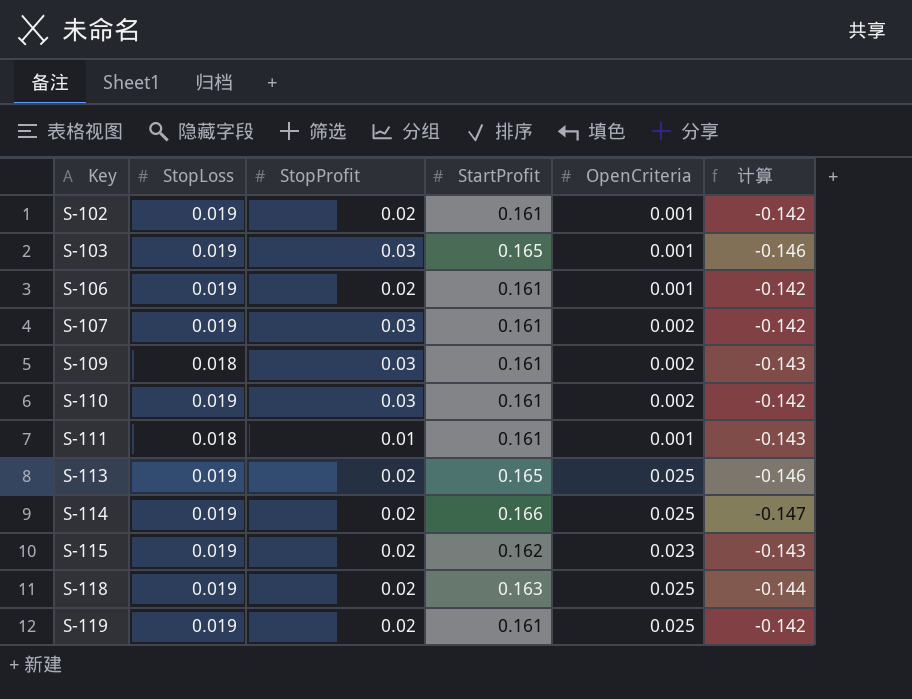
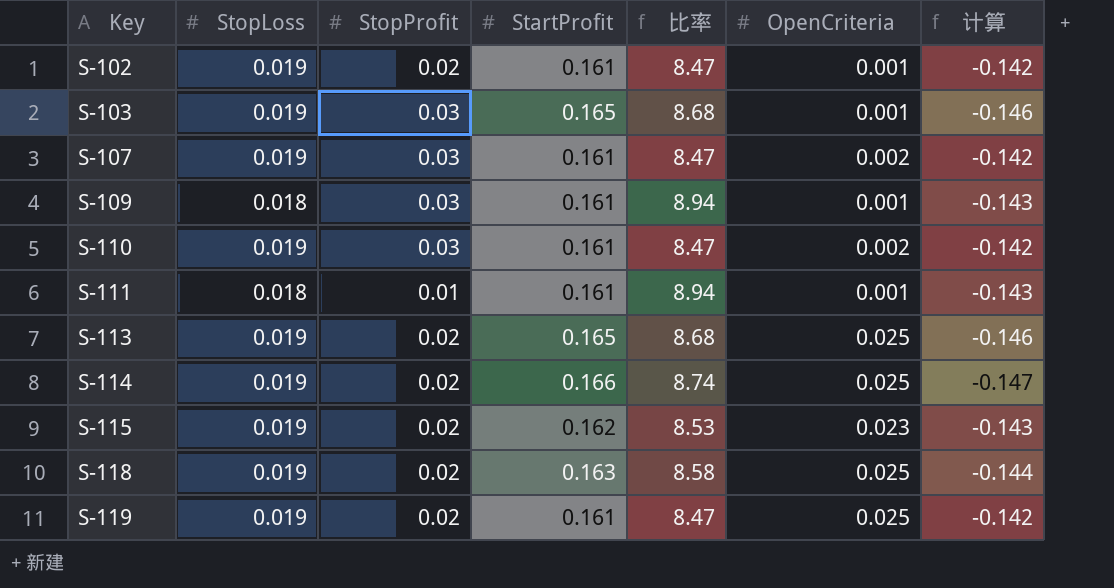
column 比率 | formula: none -> [StartProfit] / [StopLoss]
row S-106: 0.019 | 0.02 | 0.161 | 0.001 | -0.142 -> none
S-109 | OpenCriteria: 0.002 -> 0.001

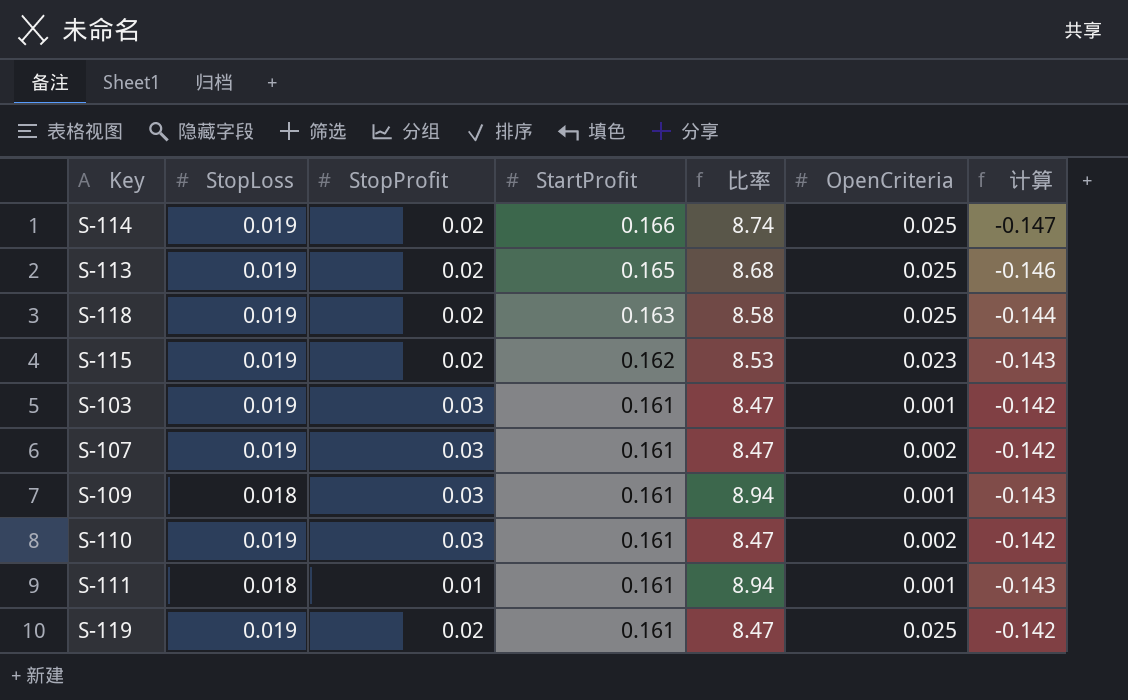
row order: Key ascending -> StartProfit descending
row S-102: 0.019 | 0.02 | 0.161 | 8.47 | 0.001 | -0.142 -> none
S-103 | StartProfit: 0.165 -> 0.161
S-103 | 比率: 8.68 -> 8.47
S-103 | 计算: -0.146 -> -0.142

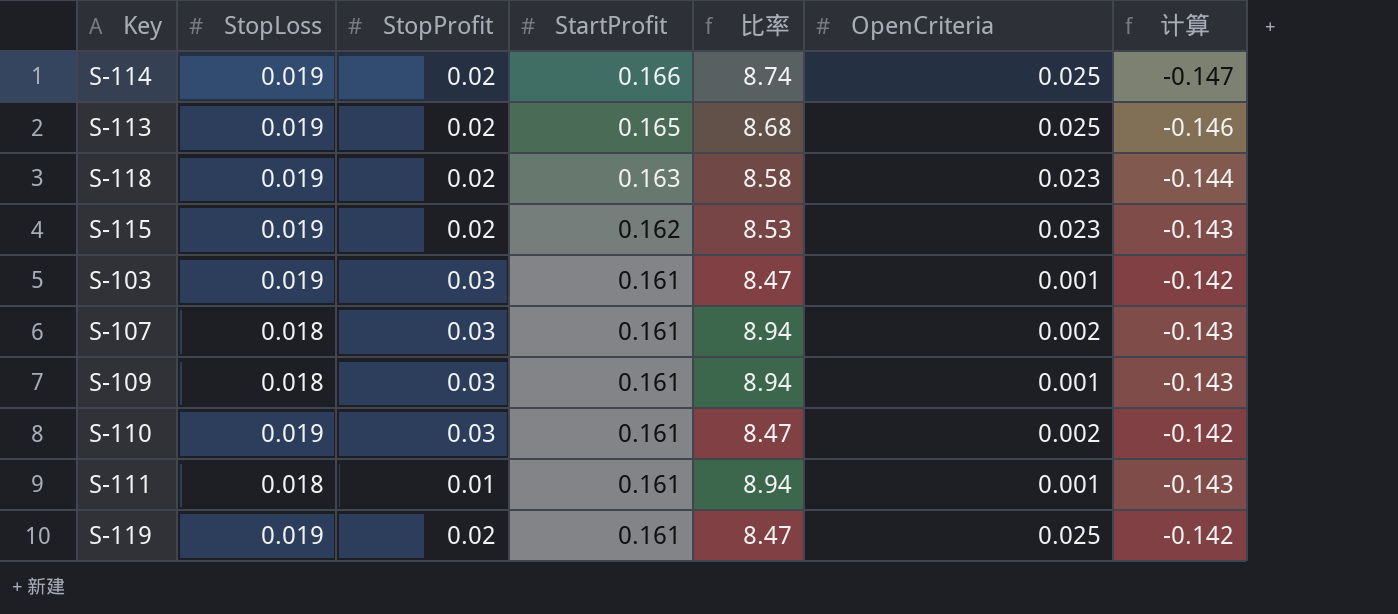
S-118 | OpenCriteria: 0.025 -> 0.023
S-107 | StopLoss: 0.019 -> 0.018
S-107 | 比率: 8.47 -> 8.94
S-107 | 计算: -0.142 -> -0.143

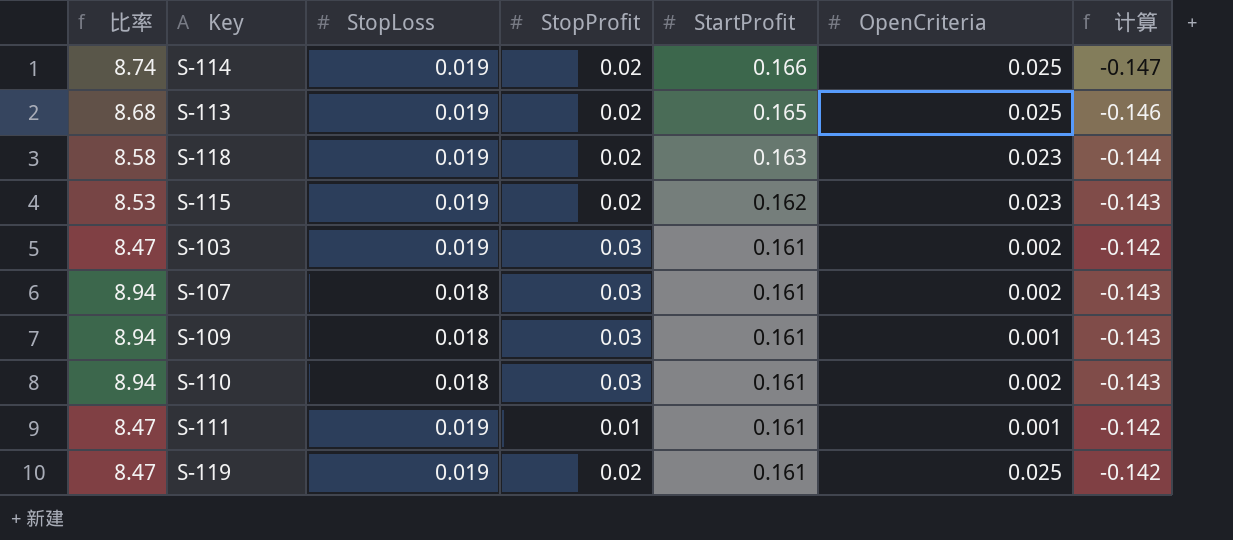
column 比率 | position: 5 -> 1
S-103 | OpenCriteria: 0.001 -> 0.002
S-110 | 比率: 8.47 -> 8.94
S-110 | StopLoss: 0.019 -> 0.018
S-110 | 计算: -0.142 -> -0.143
S-111 | 比率: 8.94 -> 8.47
S-111 | StopLoss: 0.018 -> 0.019
S-111 | 计算: -0.143 -> -0.142

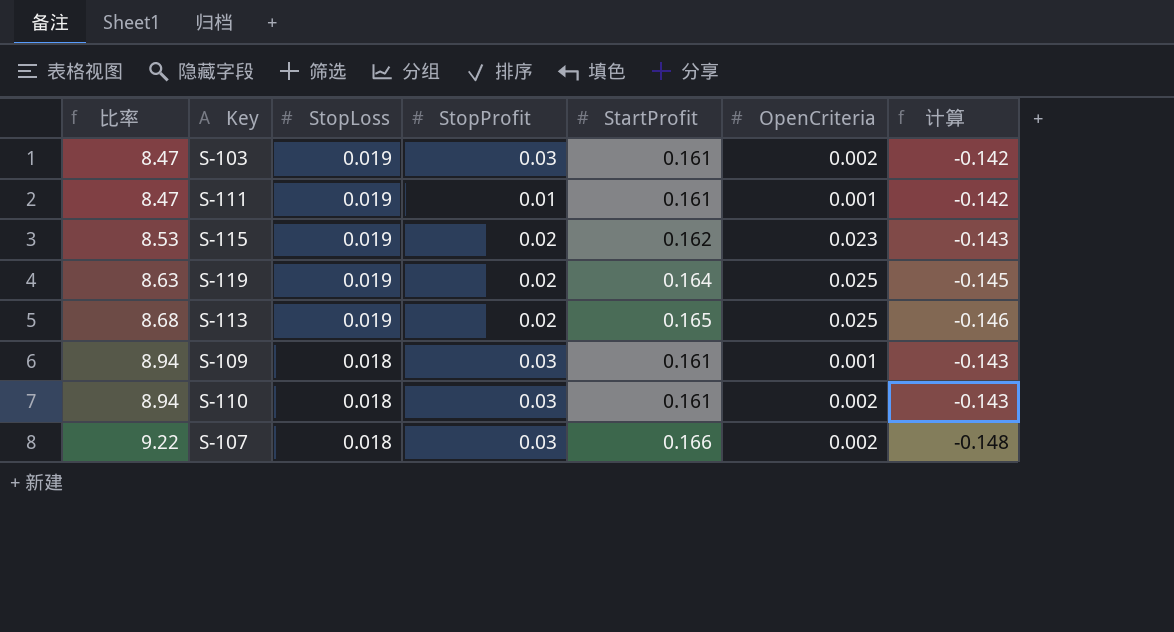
row order: StartProfit descending -> 比率 ascending
row S-114: 8.74 | 0.019 | 0.02 | 0.166 | 0.025 | -0.147 -> none
row S-118: 8.58 | 0.019 | 0.02 | 0.163 | 0.023 | -0.144 -> none
S-119 | 比率: 8.47 -> 8.63
S-119 | StartProfit: 0.161 -> 0.164
S-119 | 计算: -0.142 -> -0.145
S-107 | 比率: 8.94 -> 9.22
S-107 | StartProfit: 0.161 -> 0.166
S-107 | 计算: -0.143 -> -0.148

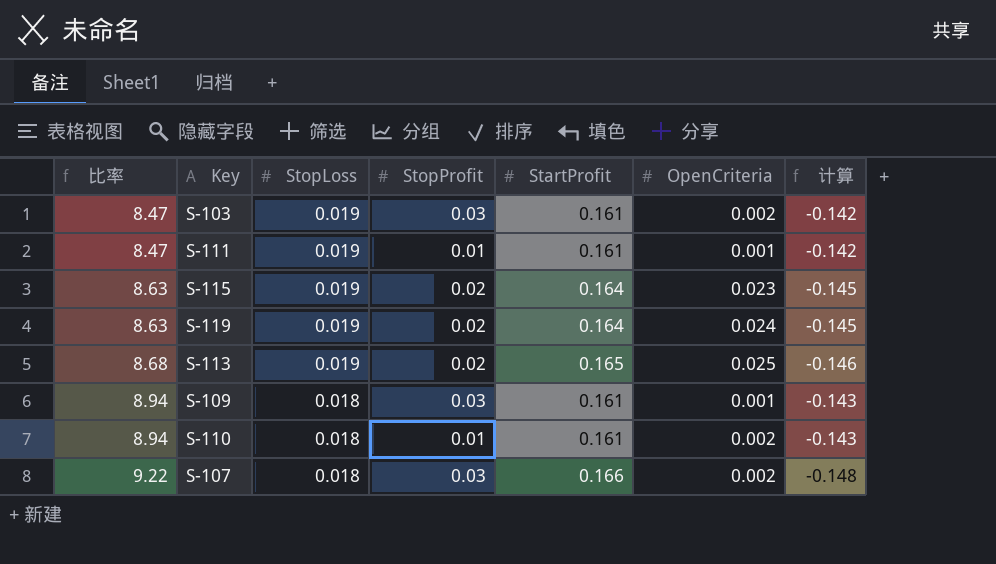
S-115 | 比率: 8.53 -> 8.63
S-115 | StartProfit: 0.162 -> 0.164
S-115 | 计算: -0.143 -> -0.145
S-119 | OpenCriteria: 0.025 -> 0.024
S-110 | StopProfit: 0.03 -> 0.01

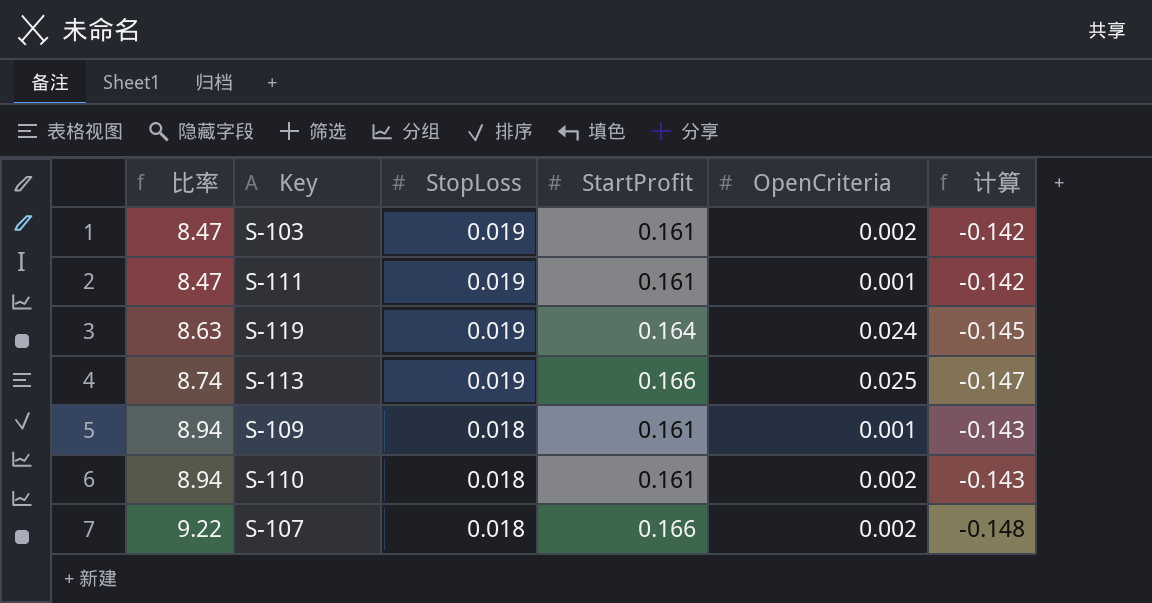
column StopProfit | position: 4 -> none
row S-115: 8.63 | 0.019 | 0.02 | 0.164 | 0.023 | -0.145 -> none
S-113 | 比率: 8.68 -> 8.74
S-113 | StartProfit: 0.165 -> 0.166
S-113 | 计算: -0.146 -> -0.147

